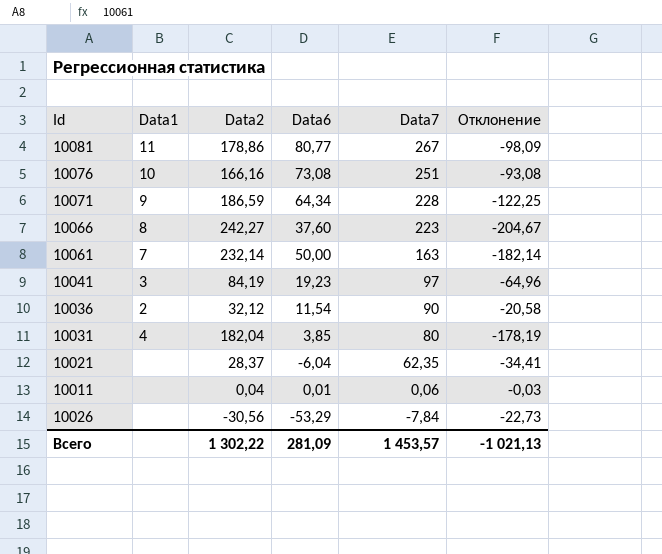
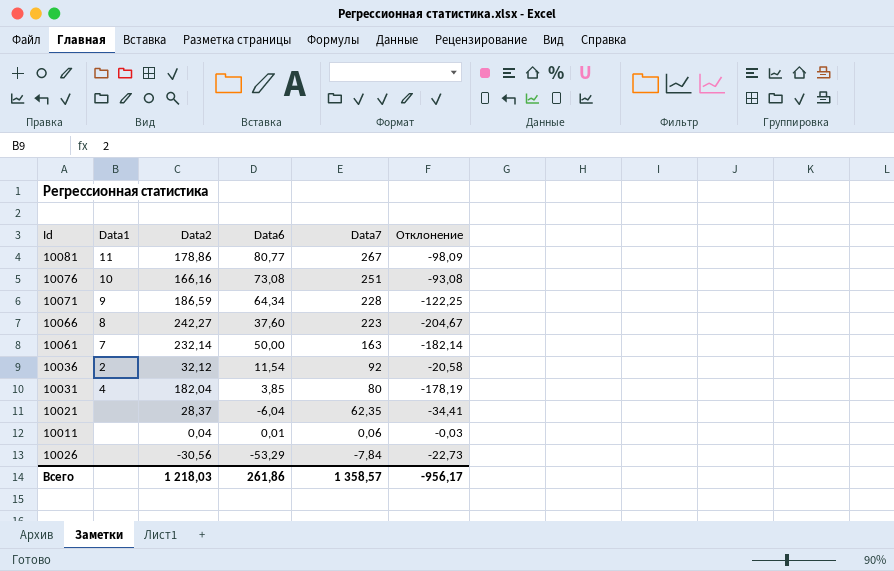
row 10041: 3 | 84,19 | 19,23 | 97 | -64,96 -> none
10036 | Data7: 90 -> 92
Всего | Data2: 1 302,22 -> 1 218,03
Всего | Data6: 281,09 -> 261,86
Всего | Data7: 1 453,57 -> 1 358,57
Всего | Отклонение: -1 021,13 -> -956,17

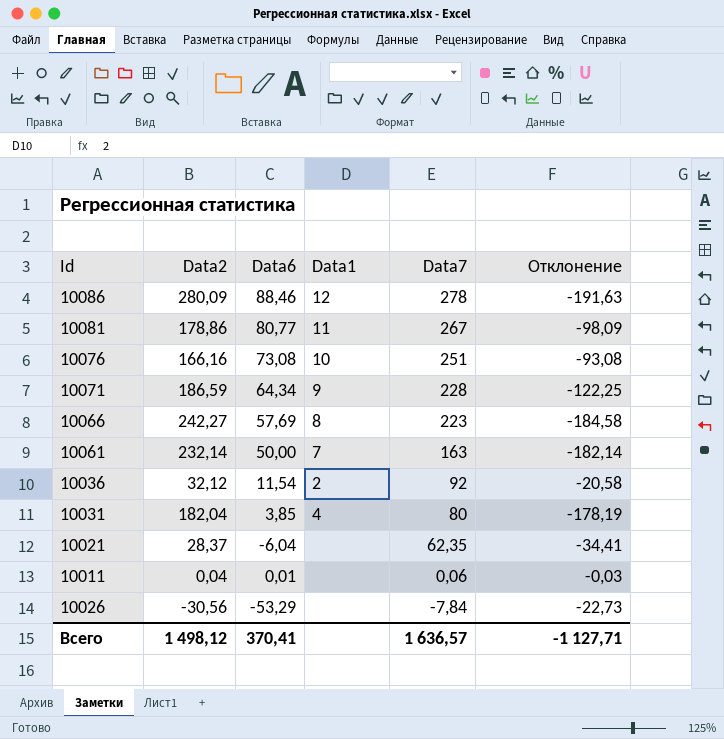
column Data1 | position: 2 -> 4
row 10086: none -> 280,09 | 88,46 | 12 | 278 | -191,63
10066 | Data6: 37,60 -> 57,69
10066 | Отклонение: -204,67 -> -184,58
Всего | Data2: 1 218,03 -> 1 498,12
Всего | Data6: 261,86 -> 370,41
Всего | Data7: 1 358,57 -> 1 636,57
Всего | Отклонение: -956,17 -> -1 127,71

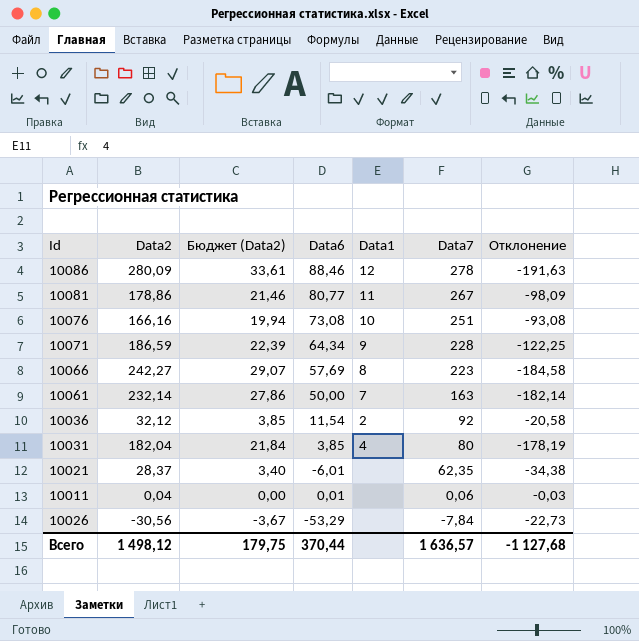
column Бюджет (Data2) | formula: none -> [Data2] * 0,12
10021 | Data6: -6,04 -> -6,01
10021 | Отклонение: -34,41 -> -34,38
Всего | Data6: 370,41 -> 370,44
Всего | Отклонение: -1 127,71 -> -1 127,68

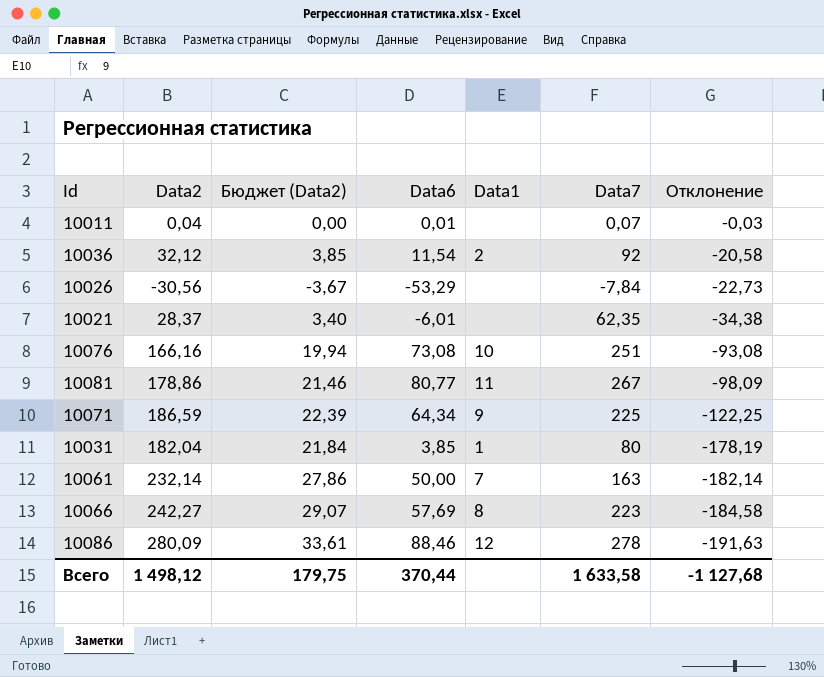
row order: Data7 descending -> Отклонение descending
10011 | Data7: 0,06 -> 0,07
10071 | Data7: 228 -> 225
10031 | Data1: 4 -> 1
Всего | Data7: 1 636,57 -> 1 633,58

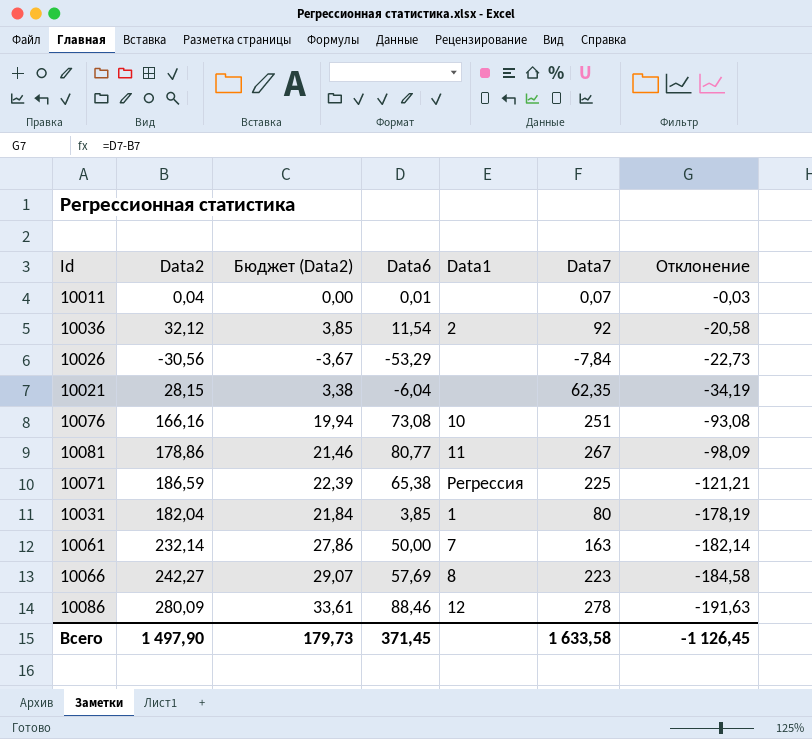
10021 | Data2: 28,37 -> 28,15
10021 | Бюджет (Data2): 3,40 -> 3,38
10021 | Data6: -6,01 -> -6,04
10021 | Отклонение: -34,38 -> -34,19
10071 | Data6: 64,34 -> 65,38
10071 | Data1: 9 -> Регрессия
10071 | Отклонение: -122,25 -> -121,21
Всего | Data2: 1 498,12 -> 1 497,90
Всего | Бюджет (Data2): 179,75 -> 179,73
Всего | Data6: 370,44 -> 371,45
Всего | Отклонение: -1 127,68 -> -1 126,45

